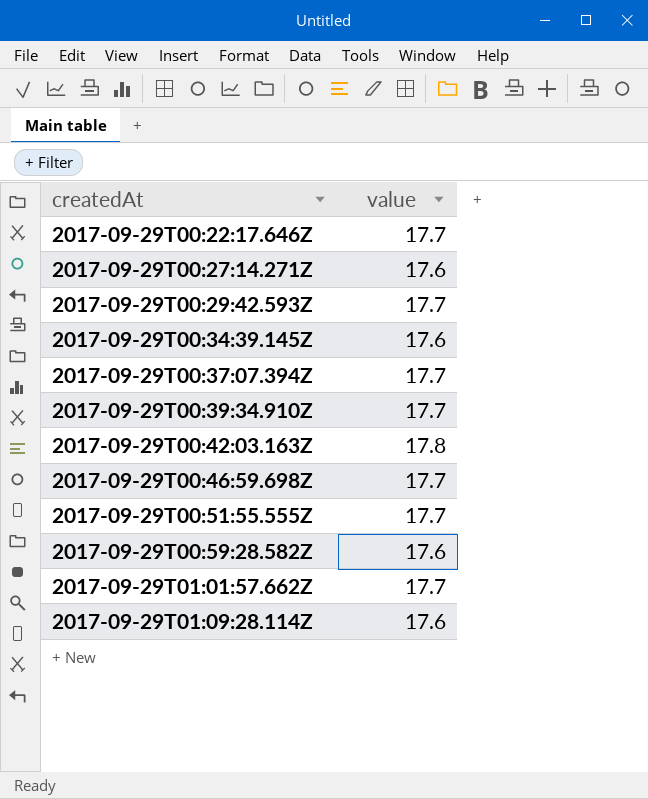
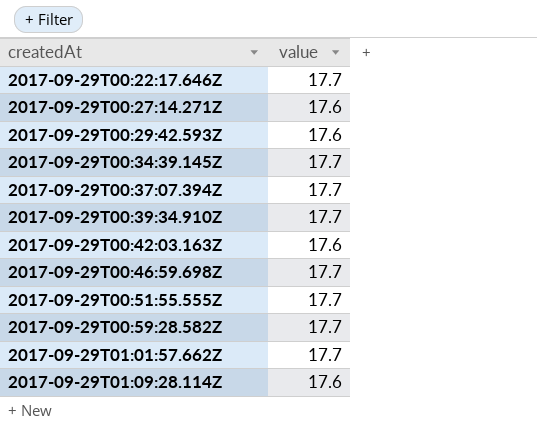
2017-09-29T00:29:42.593Z | value: 17.7 -> 17.6
2017-09-29T00:34:39.145Z | value: 17.6 -> 17.7
2017-09-29T00:42:03.163Z | value: 17.8 -> 17.6
2017-09-29T00:59:28.582Z | value: 17.6 -> 17.7

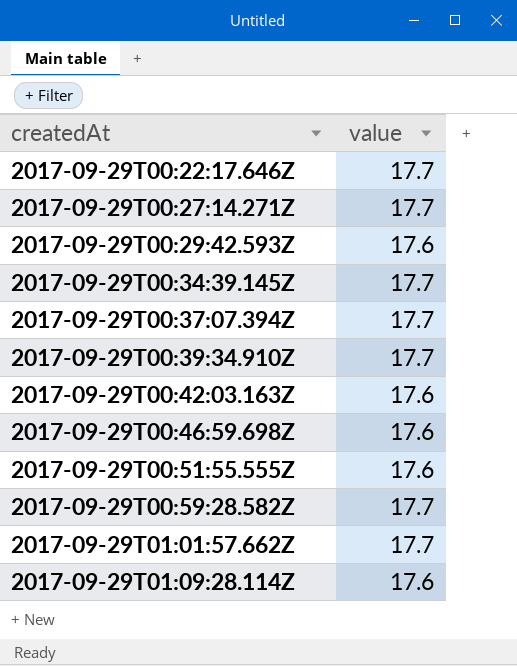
2017-09-29T00:27:14.271Z | value: 17.6 -> 17.7
2017-09-29T00:46:59.698Z | value: 17.7 -> 17.6
2017-09-29T00:51:55.555Z | value: 17.7 -> 17.6

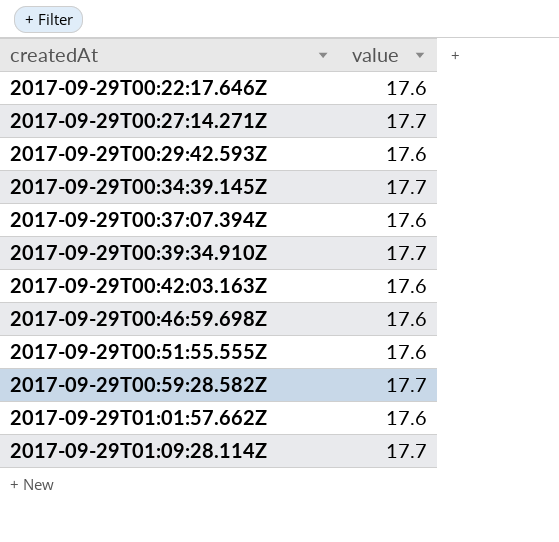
2017-09-29T00:22:17.646Z | value: 17.7 -> 17.6
2017-09-29T00:37:07.394Z | value: 17.7 -> 17.6
2017-09-29T01:01:57.662Z | value: 17.7 -> 17.6
2017-09-29T01:09:28.114Z | value: 17.6 -> 17.7

